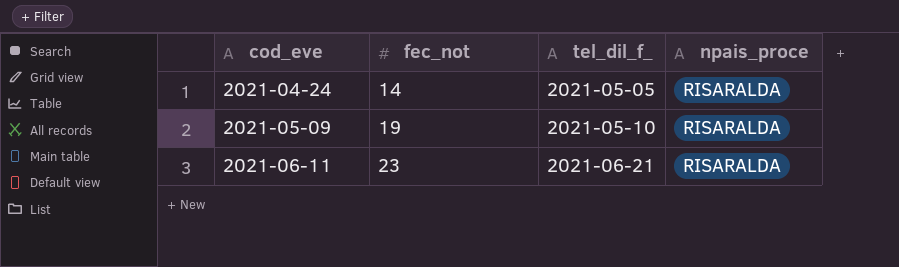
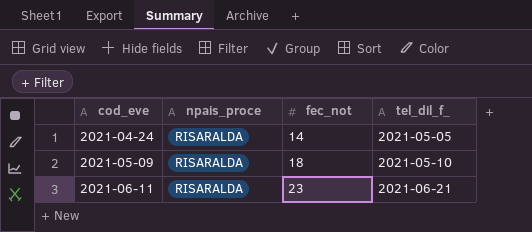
column npais_proce | position: 4 -> 2
2021-05-09 | fec_not: 19 -> 18

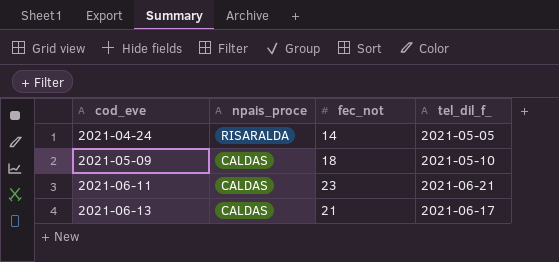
2021-05-09 | npais_proce: RISARALDA -> CALDAS
2021-06-11 | npais_proce: RISARALDA -> CALDAS
row 2021-06-13: none -> CALDAS | 21 | 2021-06-17

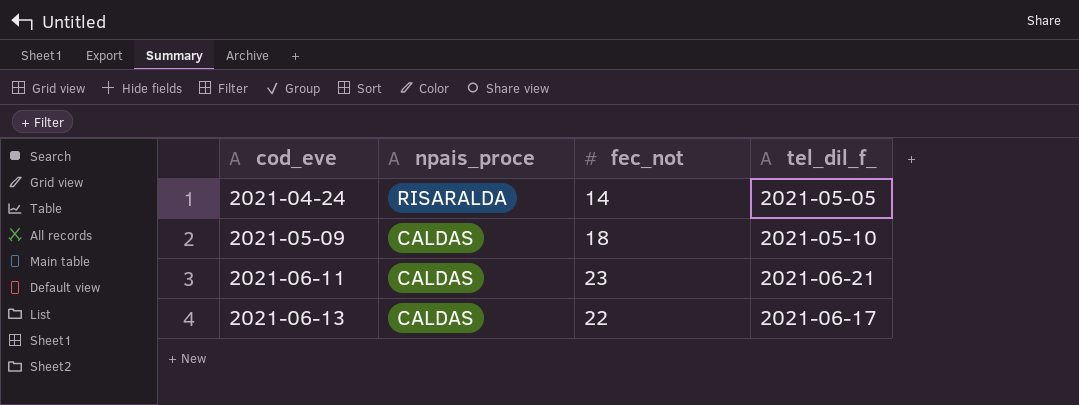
2021-06-13 | fec_not: 21 -> 22

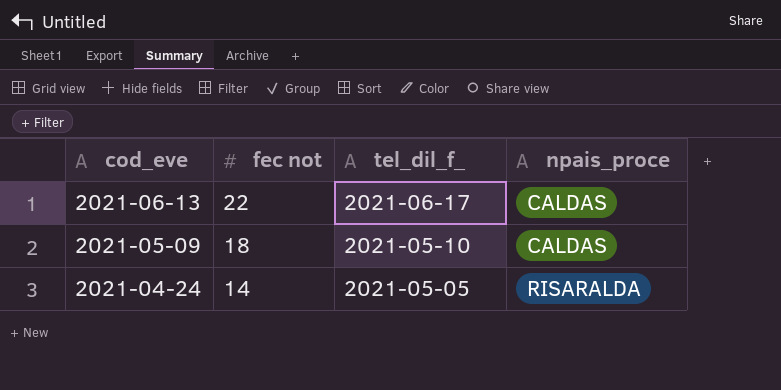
row order: cod_eve ascending -> cod_eve descending
column name: fec_not -> fec not
column npais_proce | position: 2 -> 4
row 2021-06-11: CALDAS | 23 | 2021-06-21 -> none

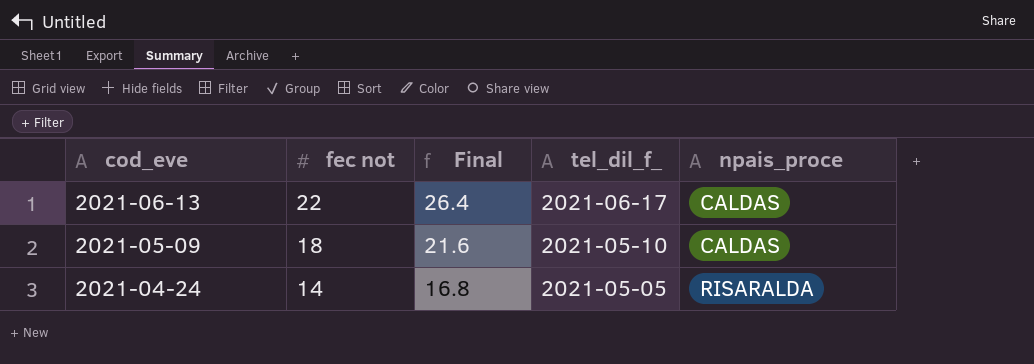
column Final | formula: none -> [fec not] * 1.2

